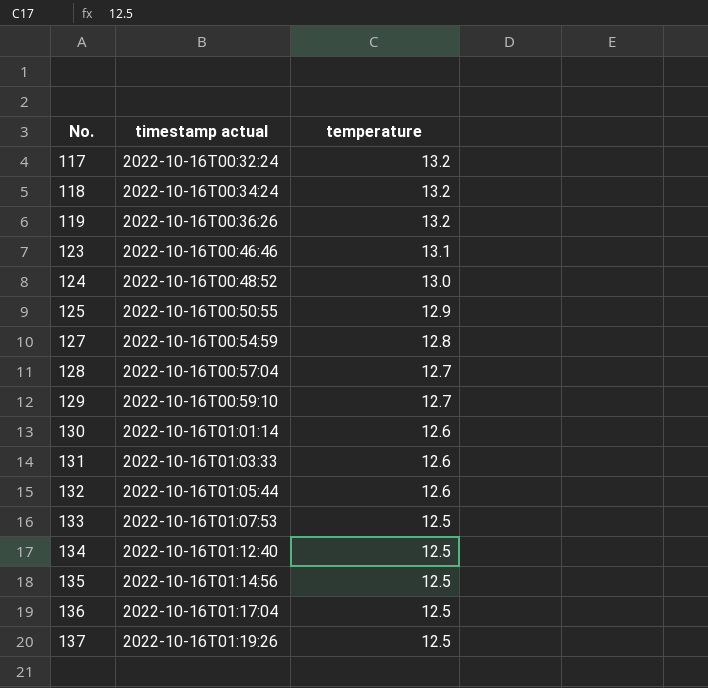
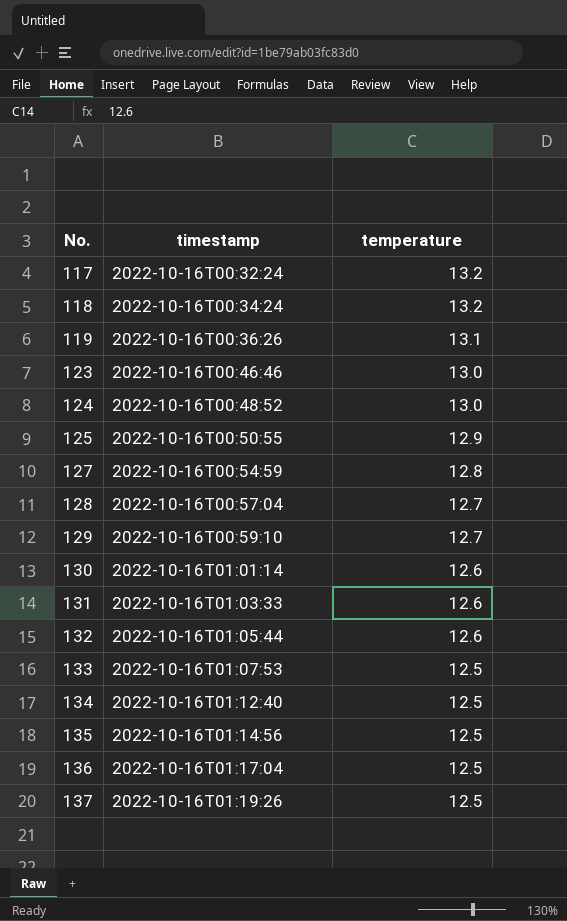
column name: timestamp actual -> timestamp
119 | temperature: 13.2 -> 13.1
123 | temperature: 13.1 -> 13.0

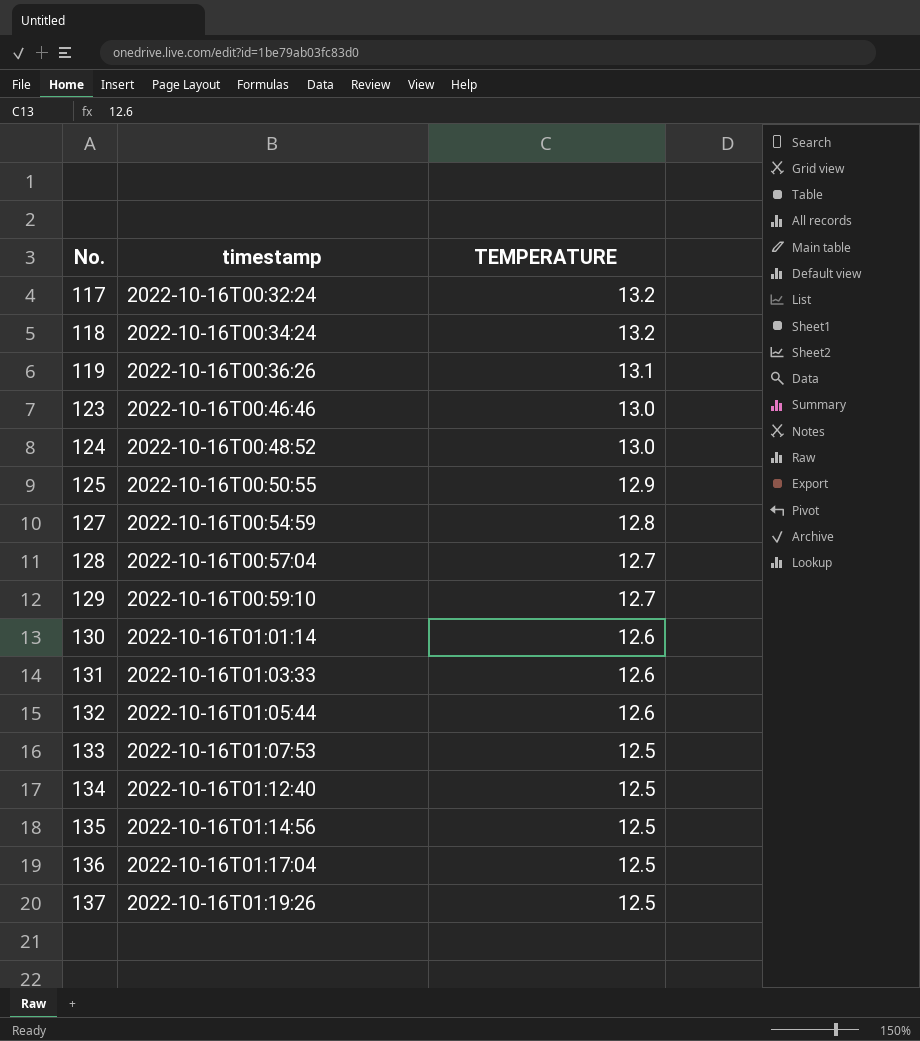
column name: temperature -> TEMPERATURE

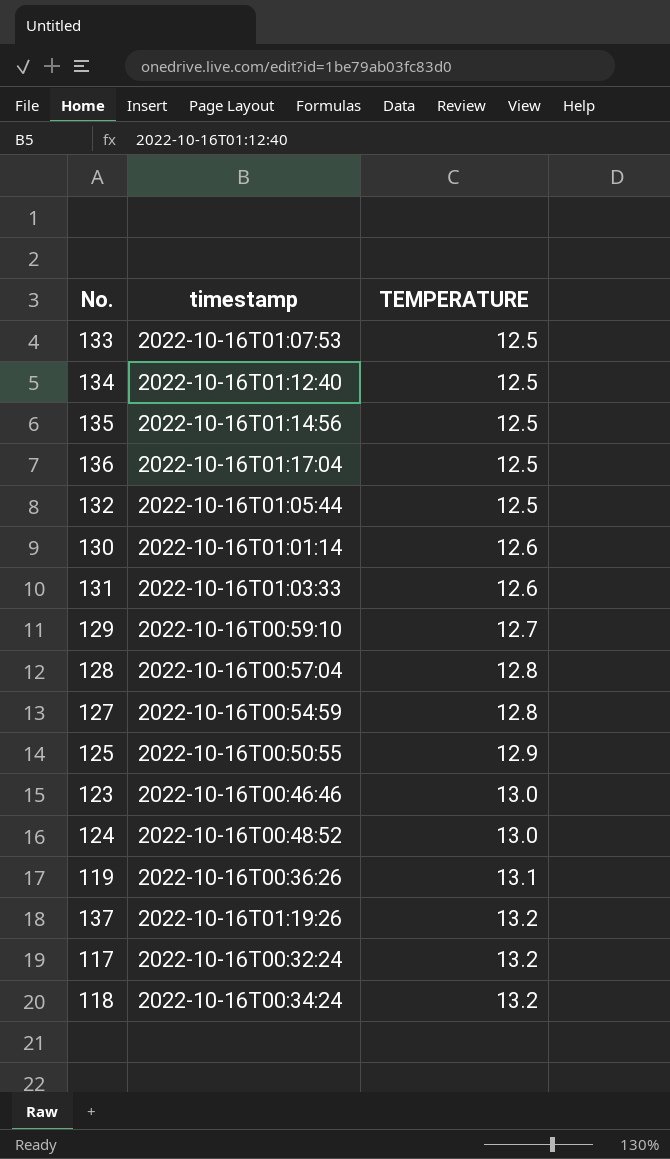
row order: No. ascending -> TEMPERATURE ascending
132 | TEMPERATURE: 12.6 -> 12.5
128 | TEMPERATURE: 12.7 -> 12.8
137 | TEMPERATURE: 12.5 -> 13.2

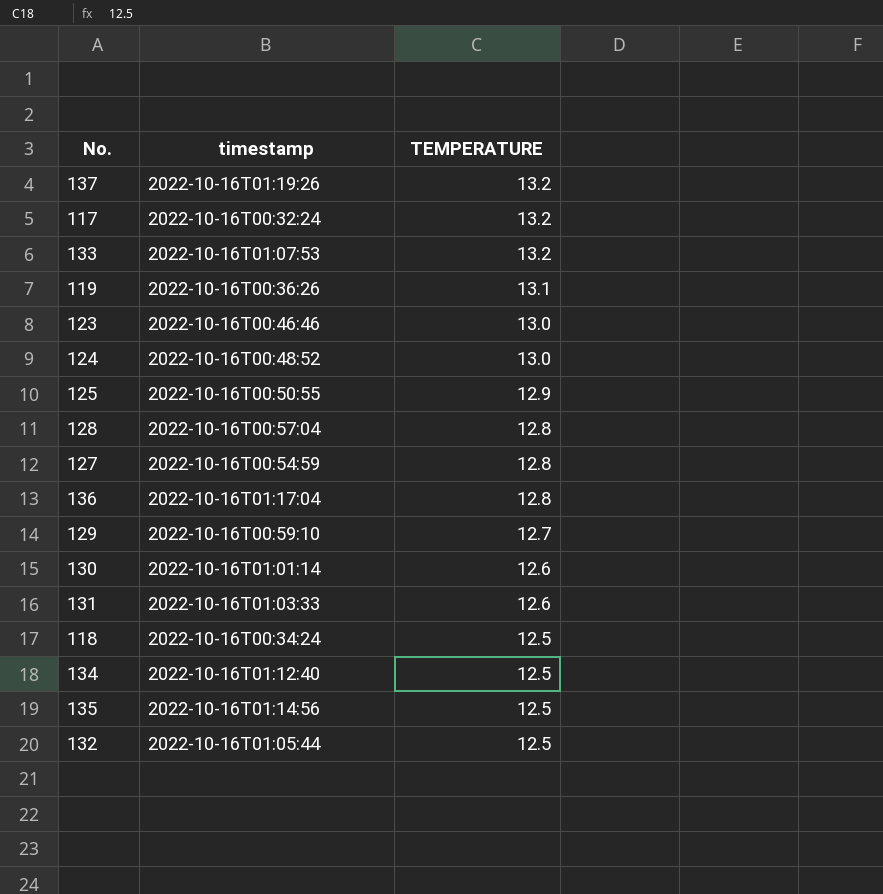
row order: TEMPERATURE ascending -> TEMPERATURE descending
133 | TEMPERATURE: 12.5 -> 13.2
136 | TEMPERATURE: 12.5 -> 12.8
118 | TEMPERATURE: 13.2 -> 12.5

